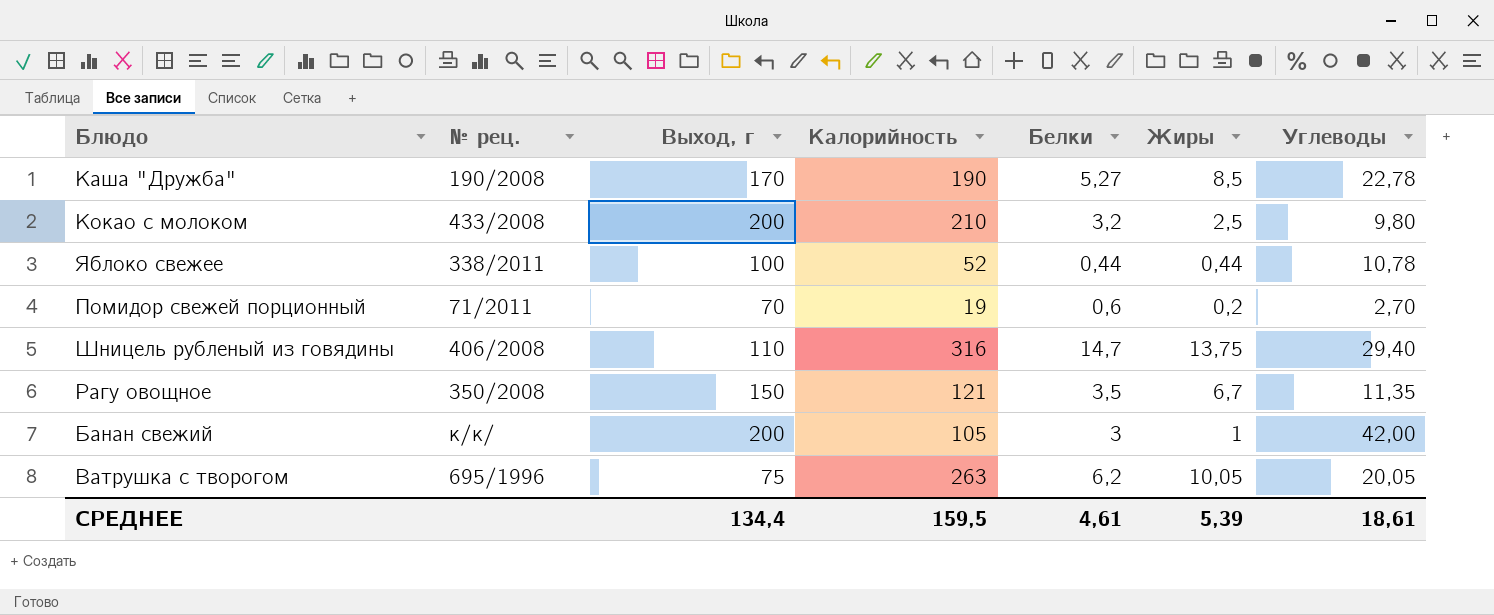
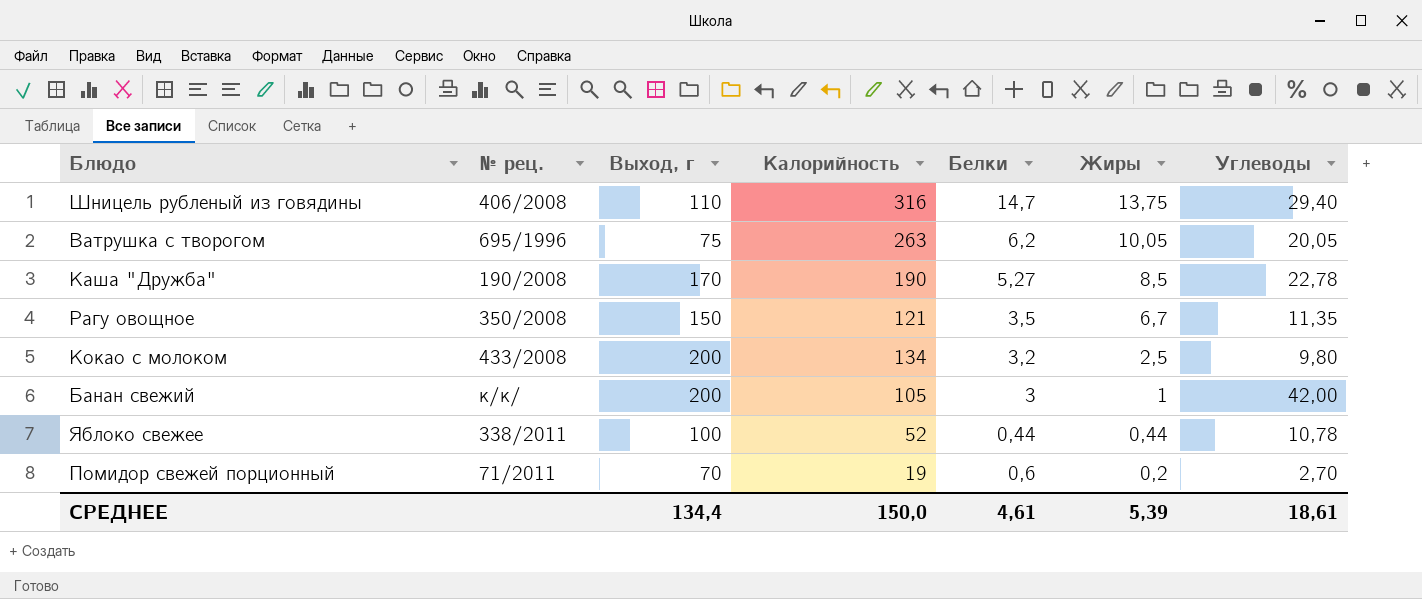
row order: none -> Жиры descending
Кокао с молоком | Калорийность: 210 -> 134
СРЕДНЕЕ | Калорийность: 159,5 -> 150,0

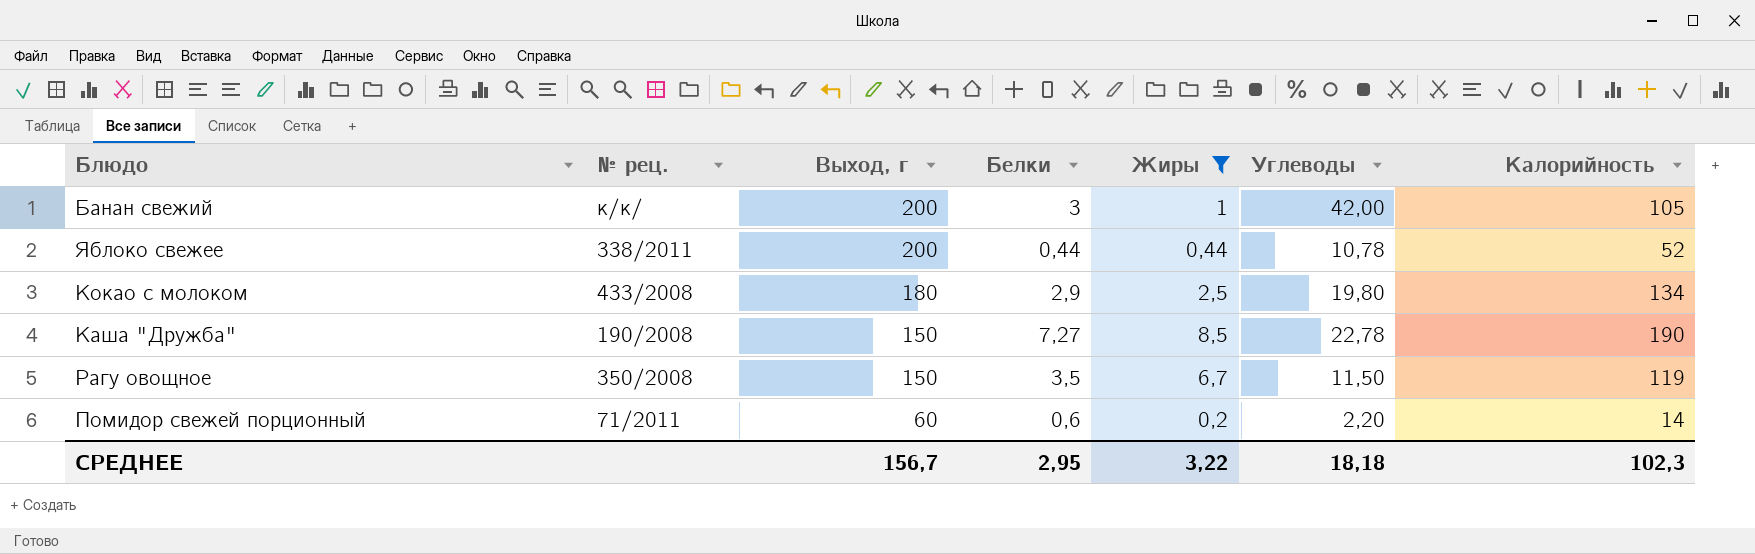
filter: none -> Жиры <= 8,5
row order: Жиры descending -> Выход, г descending
column Калорийность | position: 4 -> 7
Яблоко свежее | Выход, г: 100 -> 200
Кокао с молоком | Выход, г: 200 -> 180
Кокао с молоком | Белки: 3,2 -> 2,9
Кокао с молоком | Углеводы: 9,80 -> 19,80
Каша "Дружба" | Выход, г: 170 -> 150
Каша "Дружба" | Белки: 5,27 -> 7,27
Рагу овощное | Углеводы: 11,35 -> 11,50
Рагу овощное | Калорийность: 121 -> 119
Помидор свежей порционный | Выход, г: 70 -> 60
Помидор свежей порционный | Углеводы: 2,70 -> 2,20
Помидор свежей порционный | Калорийность: 19 -> 14
СРЕДНЕЕ | Выход, г: 134,4 -> 156,7
СРЕДНЕЕ | Белки: 4,61 -> 2,95
СРЕДНЕЕ | Жиры: 5,39 -> 3,22
СРЕДНЕЕ | Углеводы: 18,61 -> 18,18
СРЕДНЕЕ | Калорийность: 150,0 -> 102,3

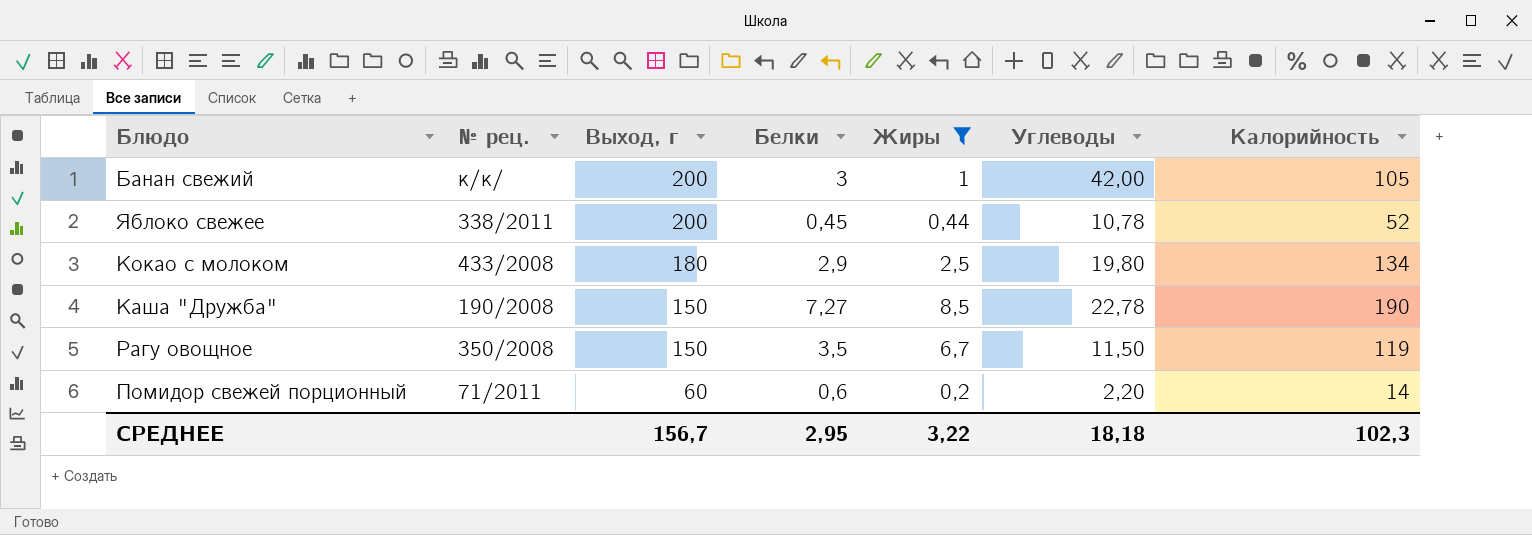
Яблоко свежее | Белки: 0,44 -> 0,45

